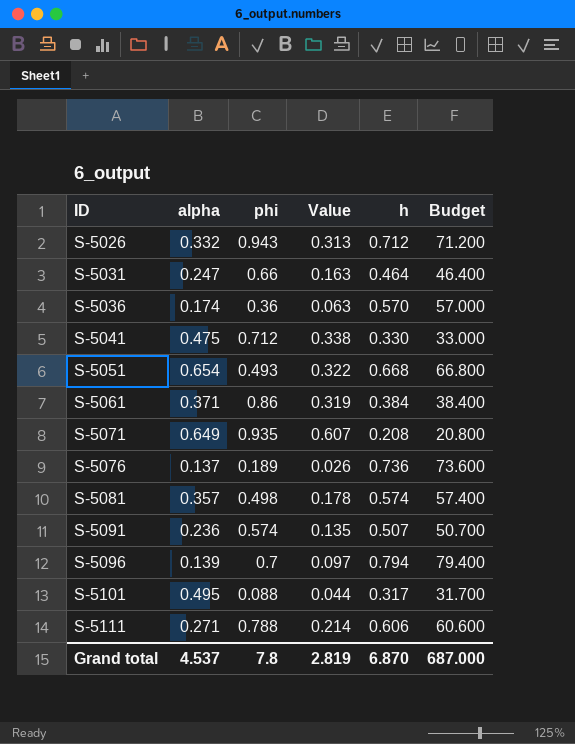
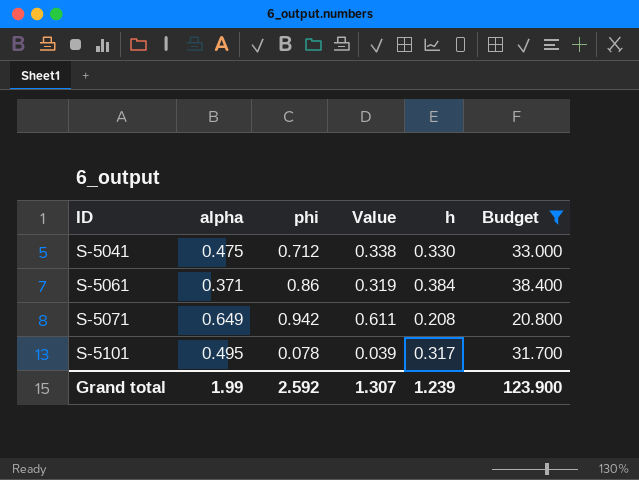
filter: none -> Budget <= 38.400
S-5071 | phi: 0.935 -> 0.942
S-5071 | Value: 0.607 -> 0.611
S-5101 | phi: 0.088 -> 0.078
S-5101 | Value: 0.044 -> 0.039
Grand total | alpha: 4.537 -> 1.99
Grand total | phi: 7.8 -> 2.592
Grand total | Value: 2.819 -> 1.307
Grand total | h: 6.870 -> 1.239
Grand total | Budget: 687.000 -> 123.900

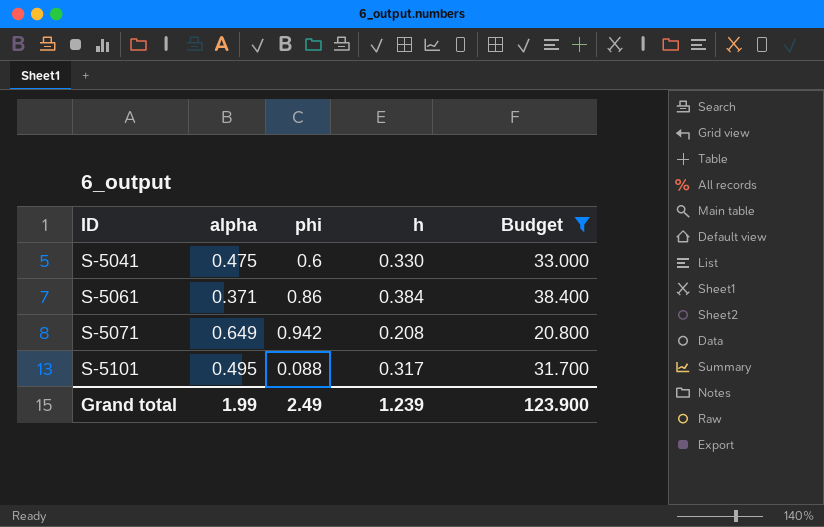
column Value | formula: [alpha] * [phi] -> none
S-5041 | phi: 0.712 -> 0.6
S-5101 | phi: 0.078 -> 0.088
Grand total | phi: 2.592 -> 2.49

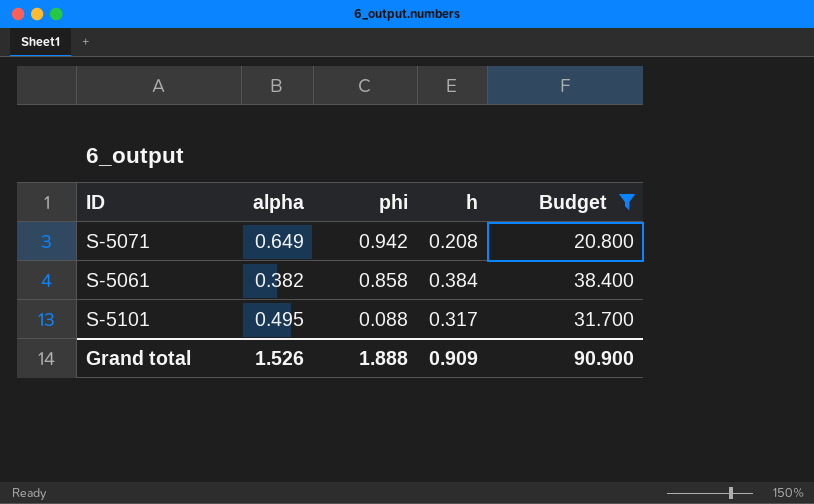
row order: ID ascending -> phi descending
row S-5041: 0.475 | 0.6 | 0.330 | 33.000 -> none
S-5061 | alpha: 0.371 -> 0.382
S-5061 | phi: 0.86 -> 0.858
Grand total | alpha: 1.99 -> 1.526
Grand total | phi: 2.49 -> 1.888
Grand total | h: 1.239 -> 0.909
Grand total | Budget: 123.900 -> 90.900

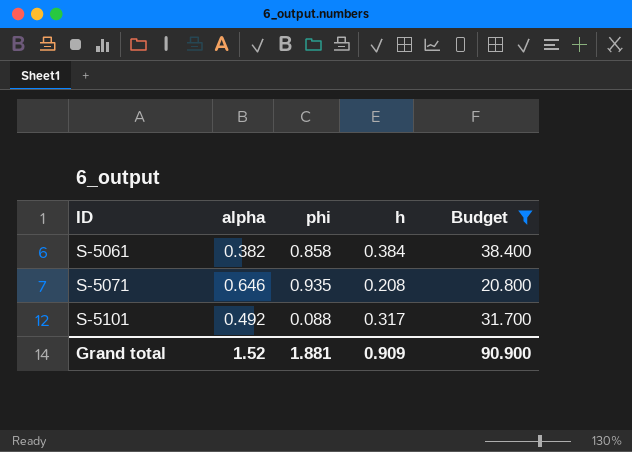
row order: phi descending -> ID ascending
S-5071 | alpha: 0.649 -> 0.646
S-5071 | phi: 0.942 -> 0.935
S-5101 | alpha: 0.495 -> 0.492
Grand total | alpha: 1.526 -> 1.52
Grand total | phi: 1.888 -> 1.881

